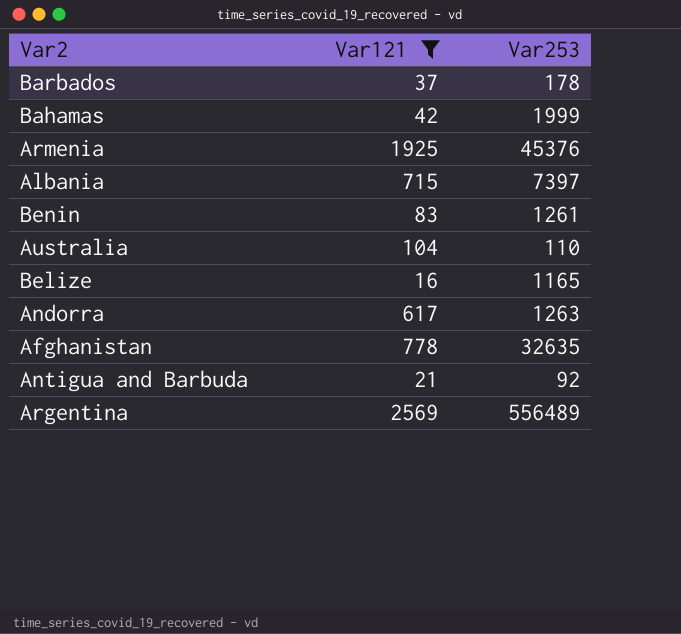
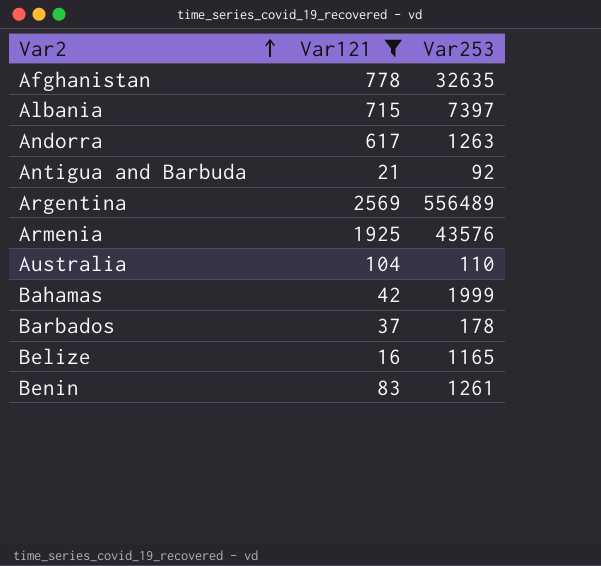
row order: none -> Var2 ascending
Armenia | Var253: 45376 -> 43576

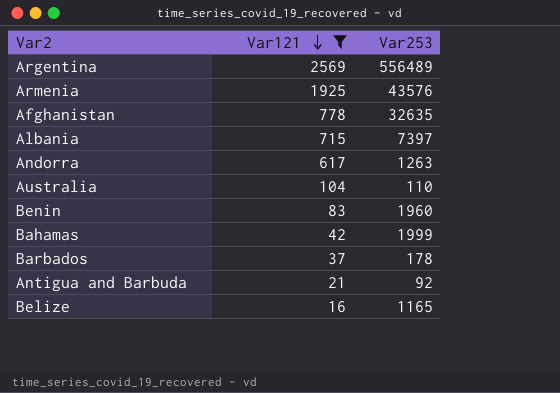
row order: Var2 ascending -> Var121 descending
Benin | Var253: 1261 -> 1960

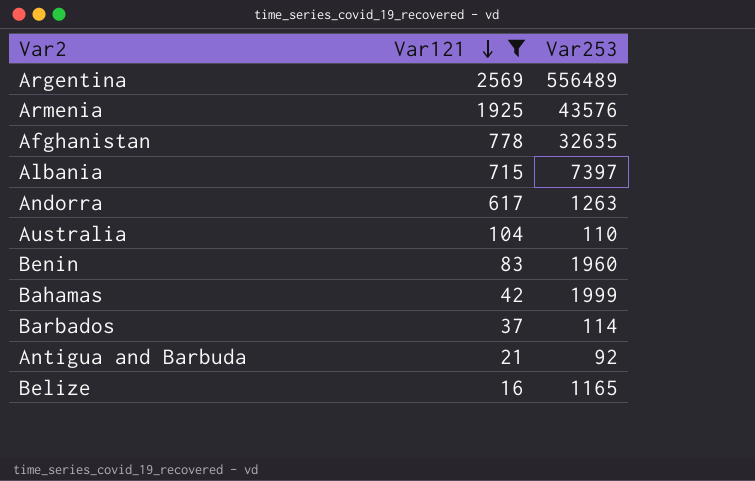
Barbados | Var253: 178 -> 114

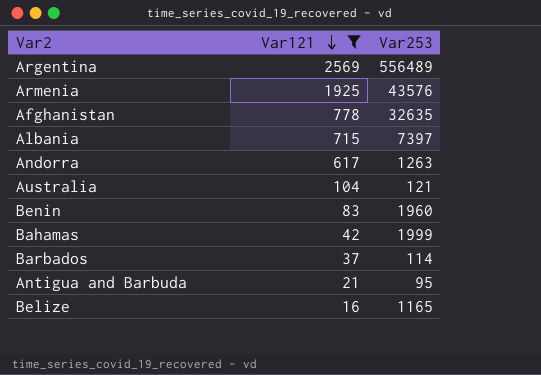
Australia | Var253: 110 -> 121
Antigua and Barbuda | Var253: 92 -> 95

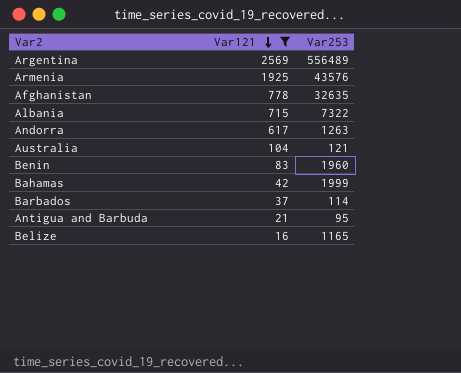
Albania | Var253: 7397 -> 7322

